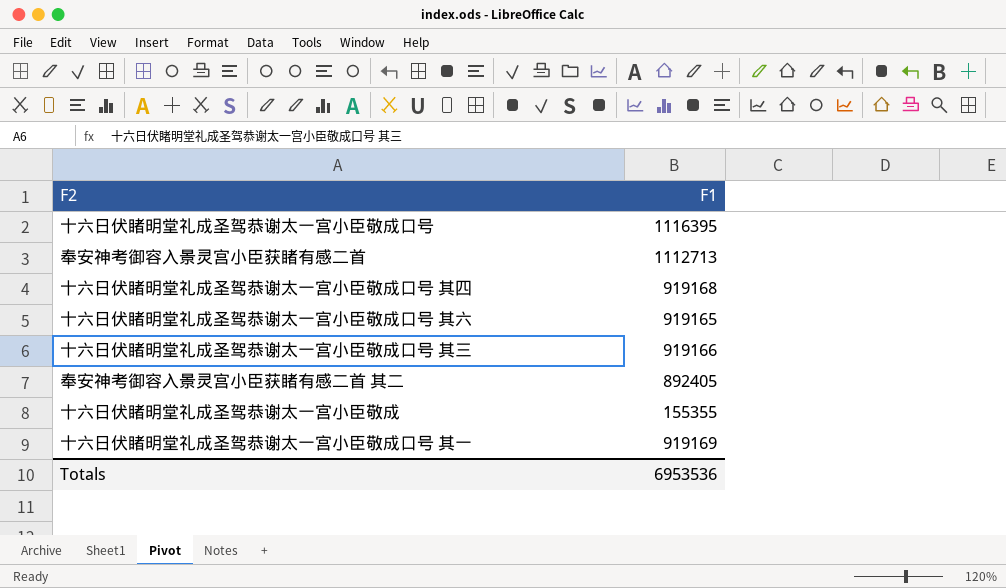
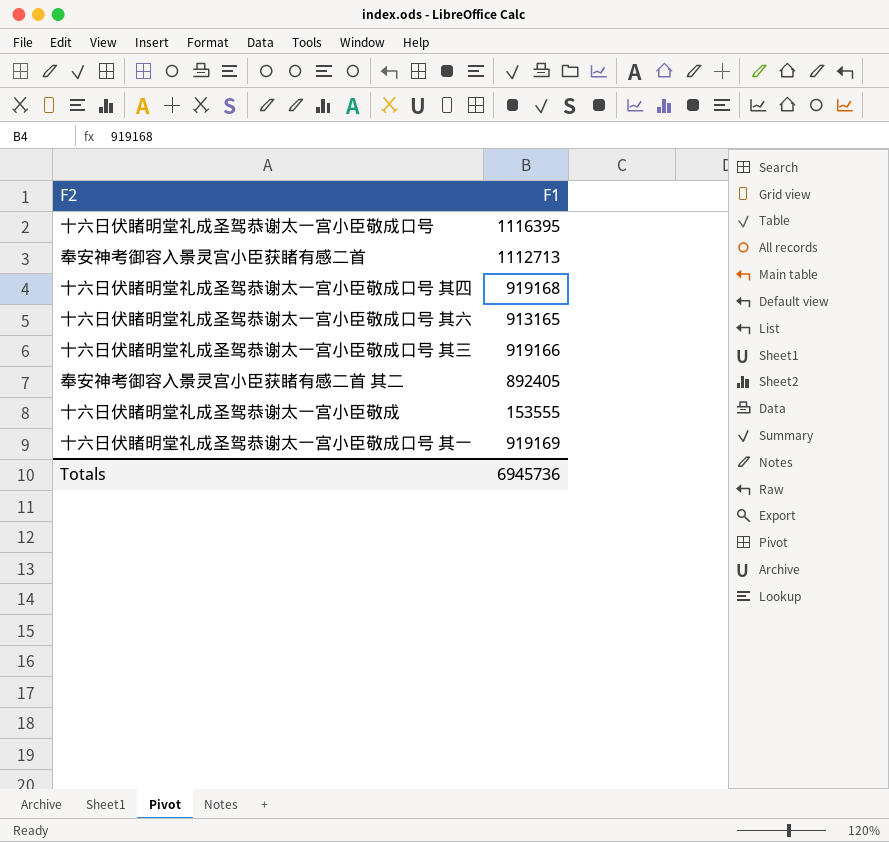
十六日伏睹明堂礼成圣驾恭谢太一宫小臣敬成口号 其六 | F1: 919165 -> 913165
十六日伏睹明堂礼成圣驾恭谢太一宫小臣敬成 | F1: 155355 -> 153555
Totals | F1: 6953536 -> 6945736

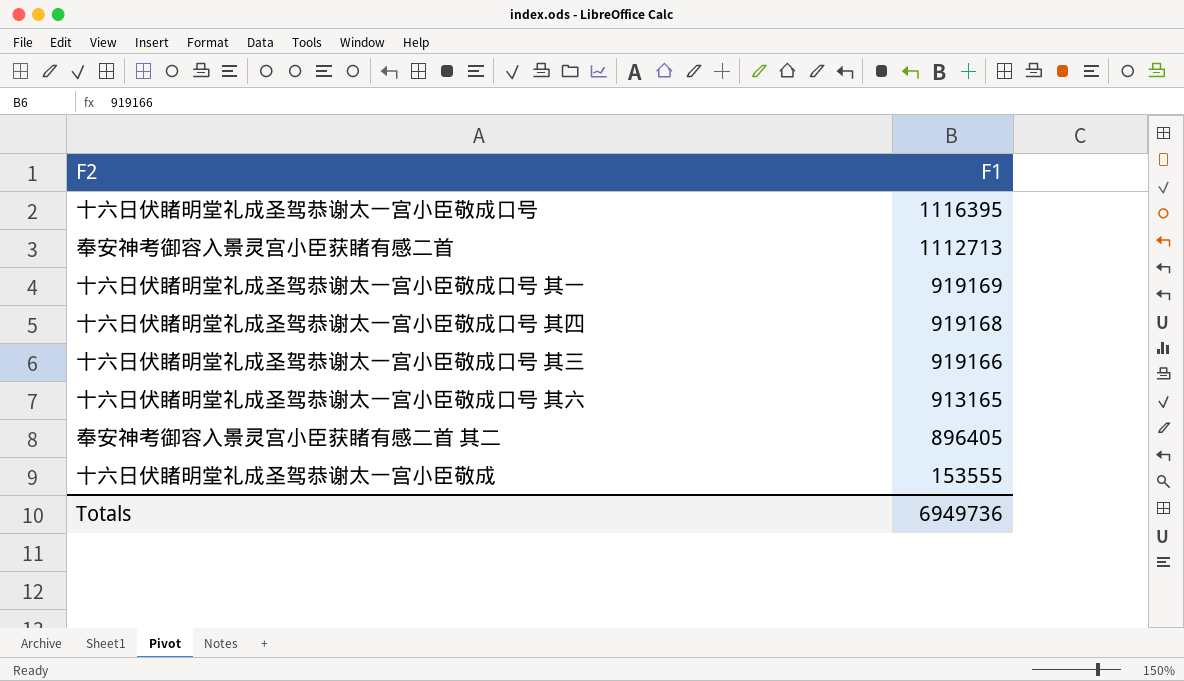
row order: none -> F1 descending
奉安神考御容入景灵宫小臣获睹有感二首 其二 | F1: 892405 -> 896405
Totals | F1: 6945736 -> 6949736

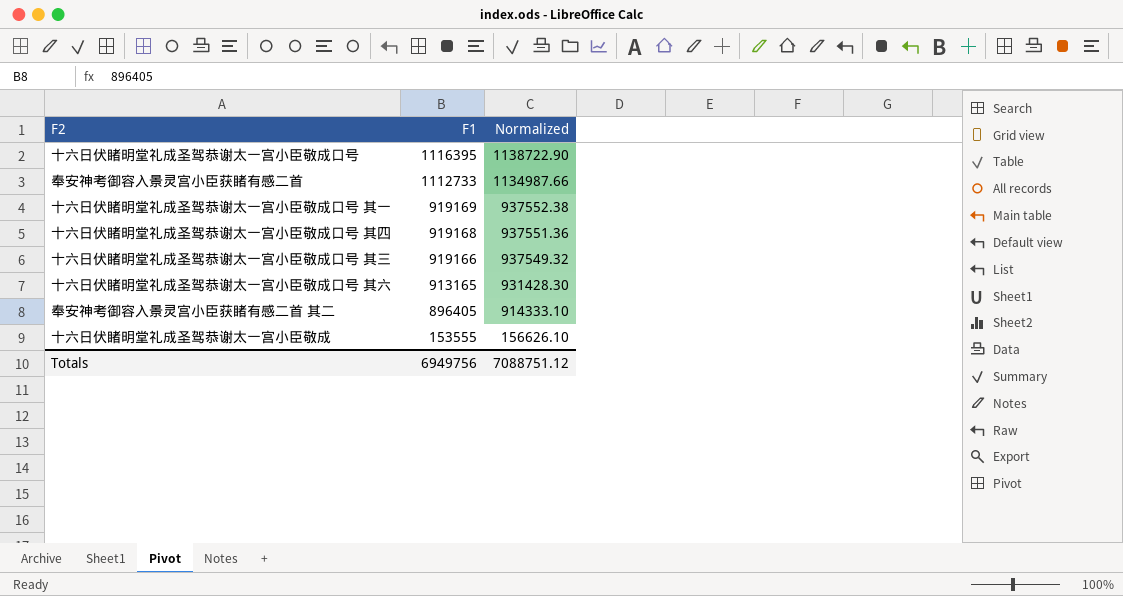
column Normalized | formula: none -> [F1] * 1.02
奉安神考御容入景灵宫小臣获睹有感二首 | F1: 1112713 -> 1112733
Totals | F1: 6949736 -> 6949756

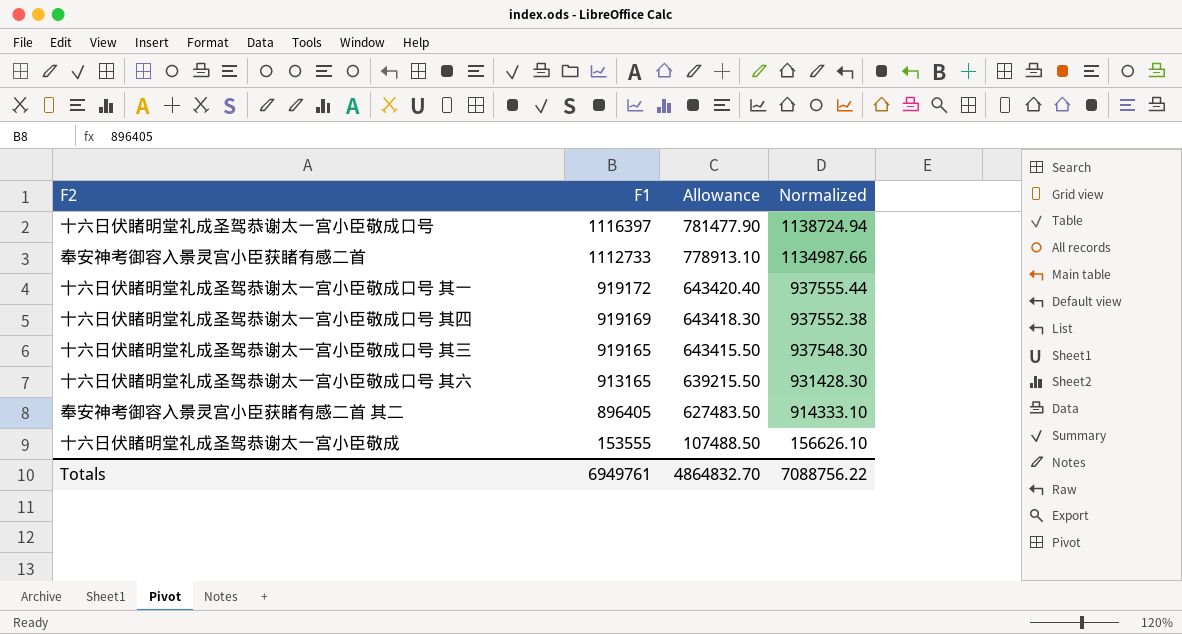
column Allowance | formula: none -> [F1] * 0.7
十六日伏睹明堂礼成圣驾恭谢太一宫小臣敬成口号 | F1: 1116395 -> 1116397
十六日伏睹明堂礼成圣驾恭谢太一宫小臣敬成口号 | Normalized: 1138722.90 -> 1138724.94
十六日伏睹明堂礼成圣驾恭谢太一宫小臣敬成口号 其一 | F1: 919169 -> 919172
十六日伏睹明堂礼成圣驾恭谢太一宫小臣敬成口号 其一 | Normalized: 937552.38 -> 937555.44
十六日伏睹明堂礼成圣驾恭谢太一宫小臣敬成口号 其四 | F1: 919168 -> 919169
十六日伏睹明堂礼成圣驾恭谢太一宫小臣敬成口号 其四 | Normalized: 937551.36 -> 937552.38
十六日伏睹明堂礼成圣驾恭谢太一宫小臣敬成口号 其三 | F1: 919166 -> 919165
十六日伏睹明堂礼成圣驾恭谢太一宫小臣敬成口号 其三 | Normalized: 937549.32 -> 937548.30
Totals | F1: 6949756 -> 6949761
Totals | Normalized: 7088751.12 -> 7088756.22

